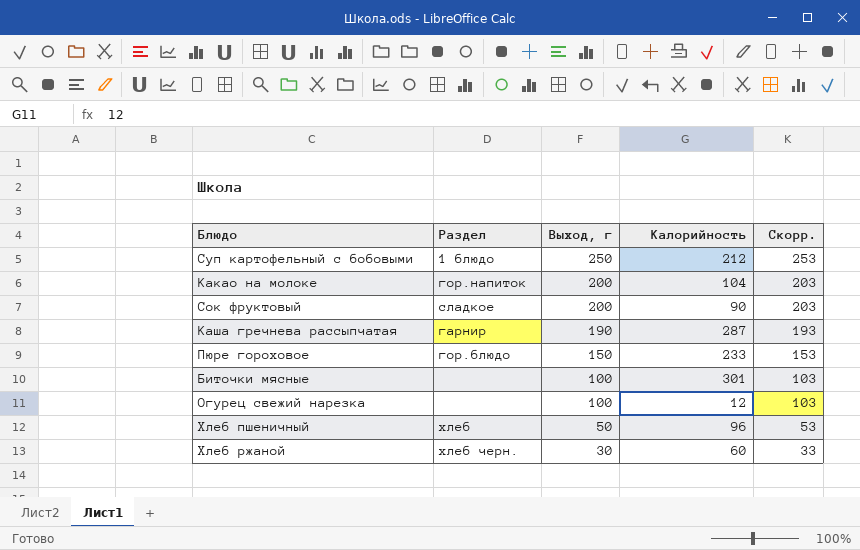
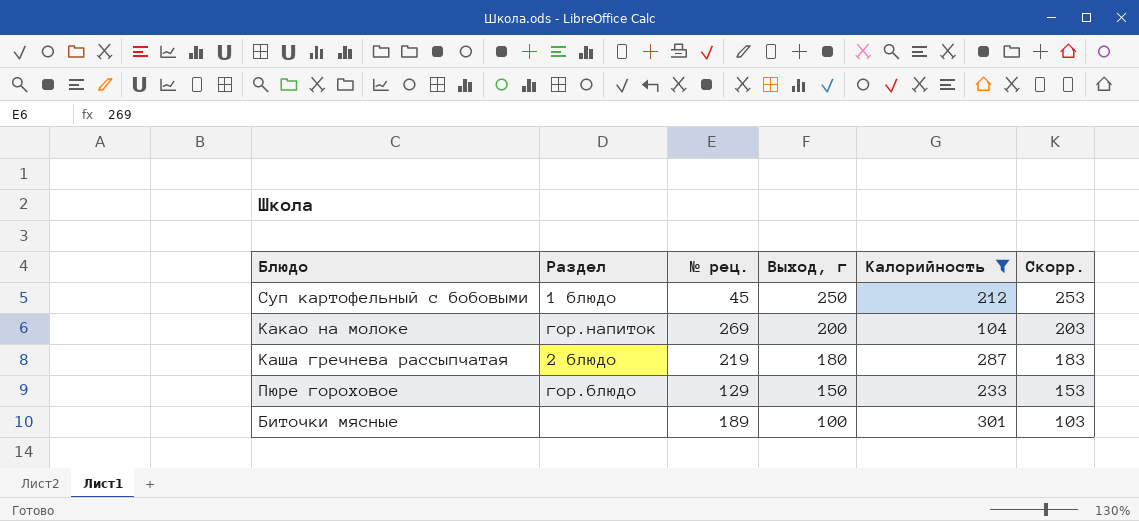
filter: none -> Калорийность >= 104
column № рец. | position: none -> 3
Каша гречнева рассыпчатая | Раздел: гарнир -> 2 блюдо
Каша гречнева рассыпчатая | Выход, г: 190 -> 180
Каша гречнева рассыпчатая | Скорр.: 193 -> 183

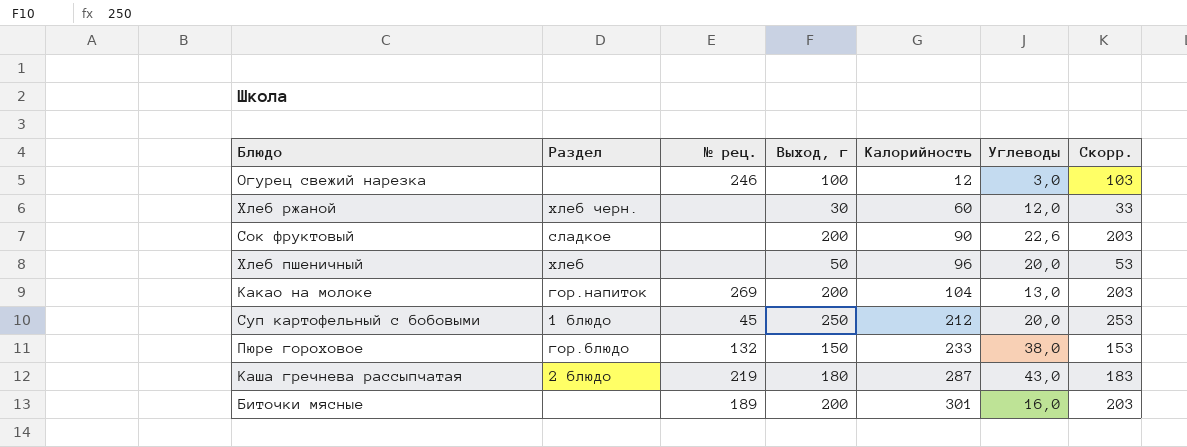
filter: Калорийность >= 104 -> none
row order: Выход, г descending -> Калорийность ascending
column Углеводы | position: none -> 6
Пюре гороховое | № рец.: 129 -> 132
Биточки мясные | Выход, г: 100 -> 200
Биточки мясные | Скорр.: 103 -> 203

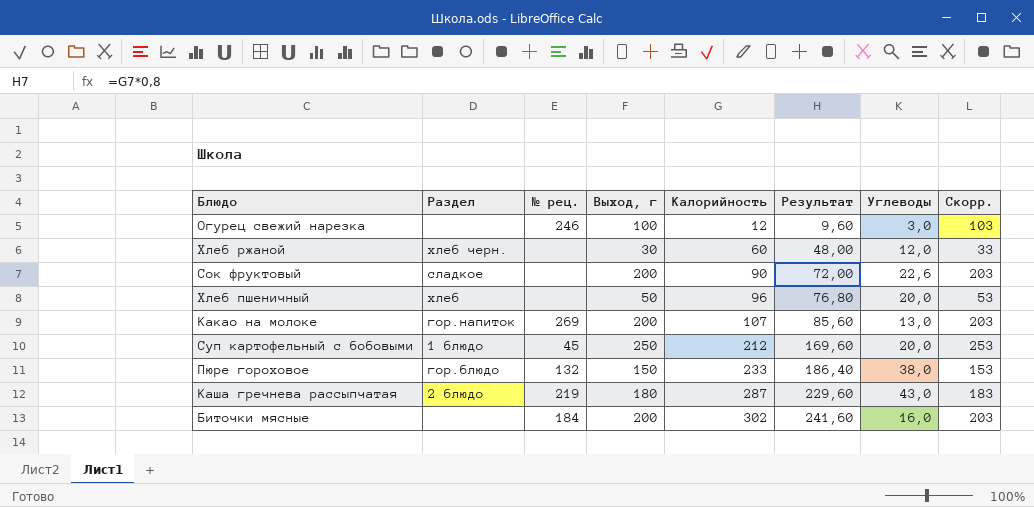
column Результат | formula: none -> [Калорийность] * 0,8
Какао на молоке | Калорийность: 104 -> 107
Биточки мясные | № рец.: 189 -> 184
Биточки мясные | Калорийность: 301 -> 302

